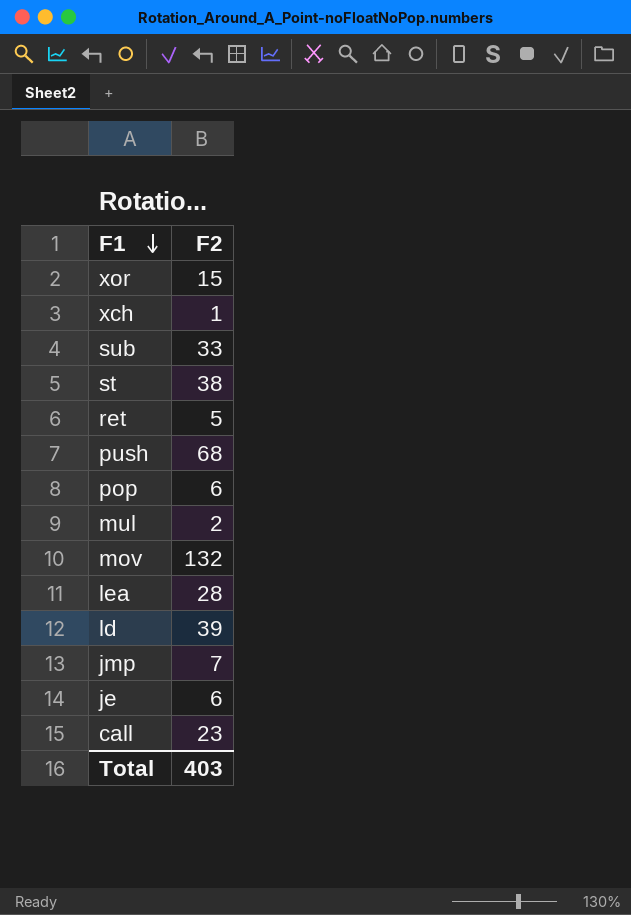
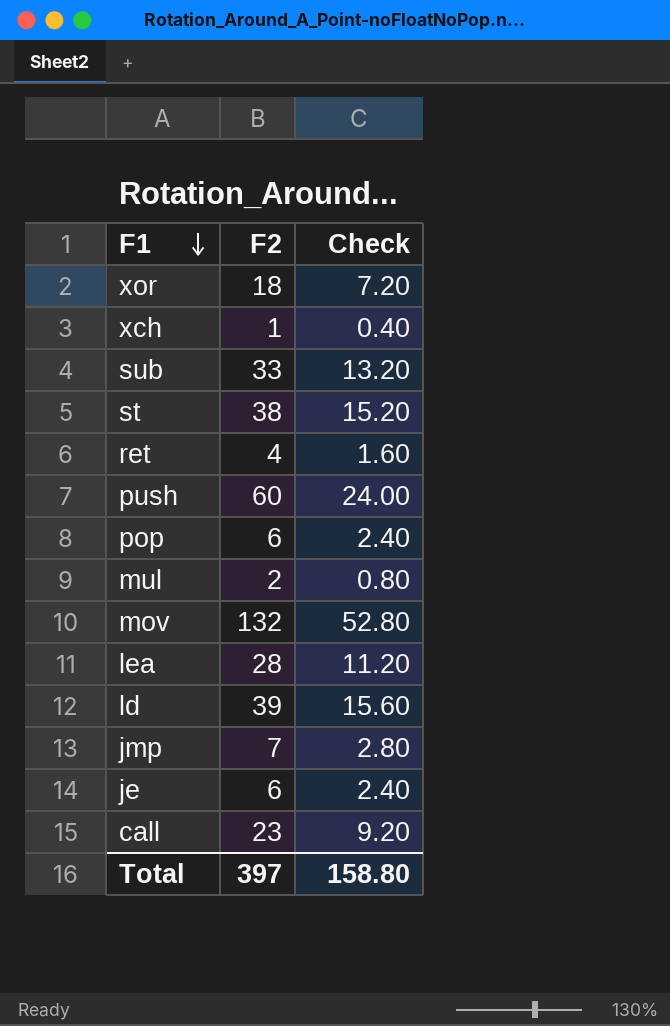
column Check | formula: none -> [F2] * 0.4
xor | F2: 15 -> 18
ret | F2: 5 -> 4
push | F2: 68 -> 60
Total | F2: 403 -> 397

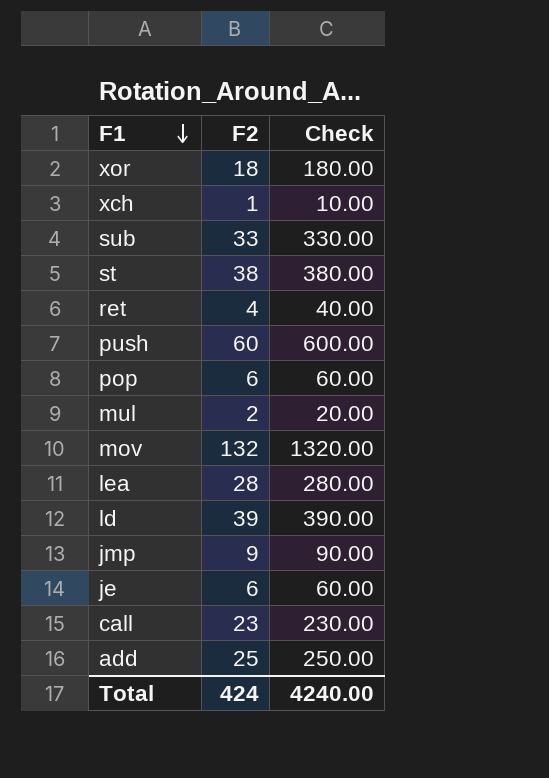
column Check | formula: [F2] * 0.4 -> [F2] * 10
jmp | F2: 7 -> 9
row add: none -> 25 | 250.00
Total | F2: 397 -> 424
Total | Check: 158.80 -> 4240.00

